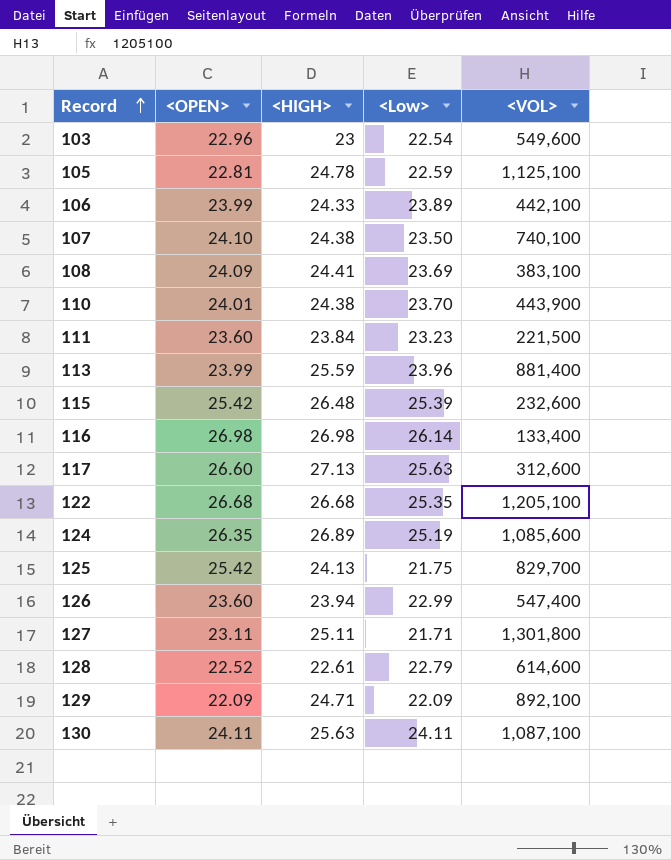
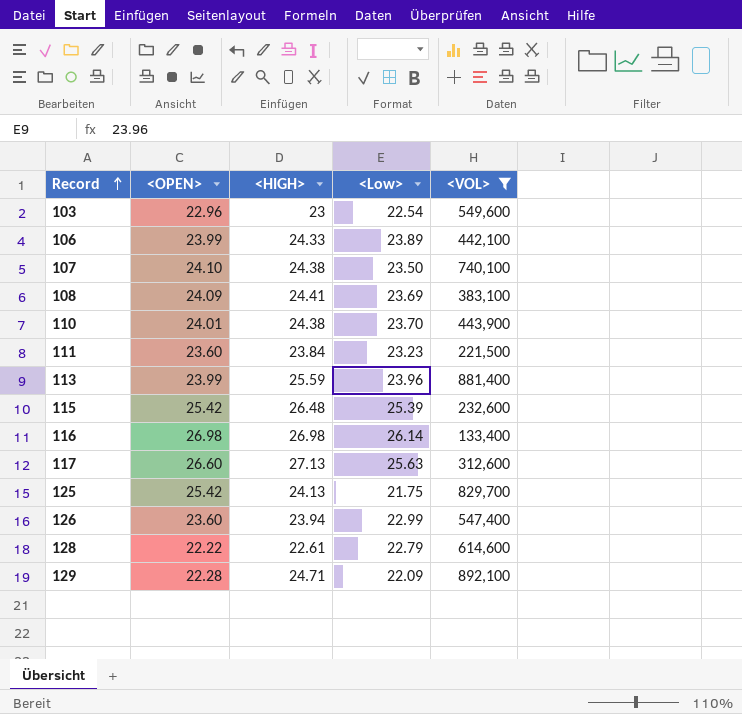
filter: none -> <VOL> <= 892,100
128 | <OPEN>: 22.52 -> 22.22
129 | <OPEN>: 22.09 -> 22.28

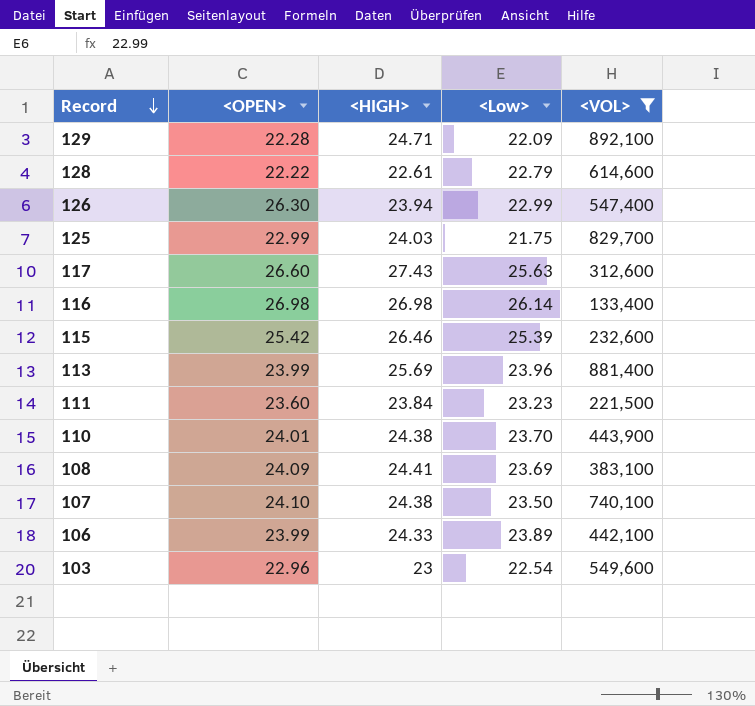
row order: Record ascending -> Record descending
126 | <OPEN>: 23.60 -> 26.30
125 | <OPEN>: 25.42 -> 22.99
125 | <HIGH>: 24.13 -> 24.03
117 | <HIGH>: 27.13 -> 27.43
115 | <HIGH>: 26.48 -> 26.46
113 | <HIGH>: 25.59 -> 25.69

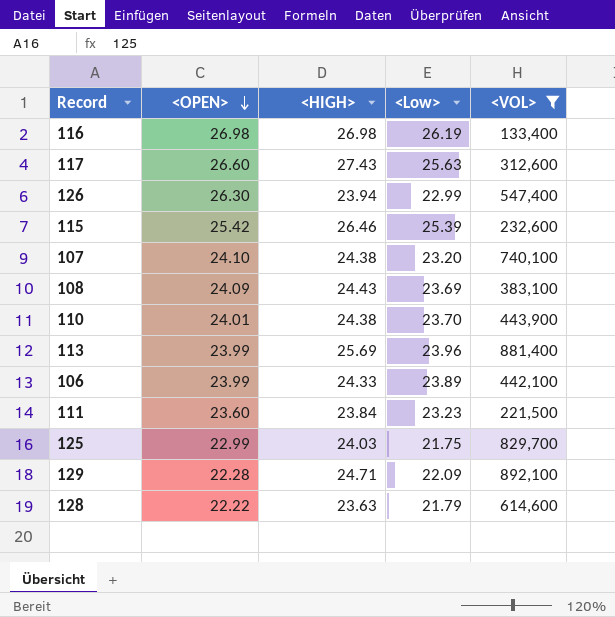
row order: Record descending -> <OPEN> descending
row 103: 22.96 | 23 | 22.54 | 549,600 -> none
116 | <Low>: 26.14 -> 26.19
107 | <Low>: 23.50 -> 23.20
108 | <HIGH>: 24.41 -> 24.43
128 | <HIGH>: 22.61 -> 23.63
128 | <Low>: 22.79 -> 21.79

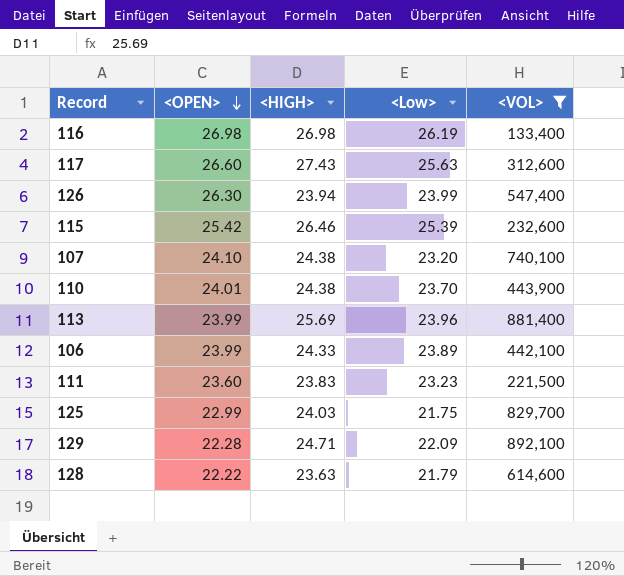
row 108: 24.09 | 24.43 | 23.69 | 383,100 -> none
126 | <Low>: 22.99 -> 23.99
111 | <HIGH>: 23.84 -> 23.83

